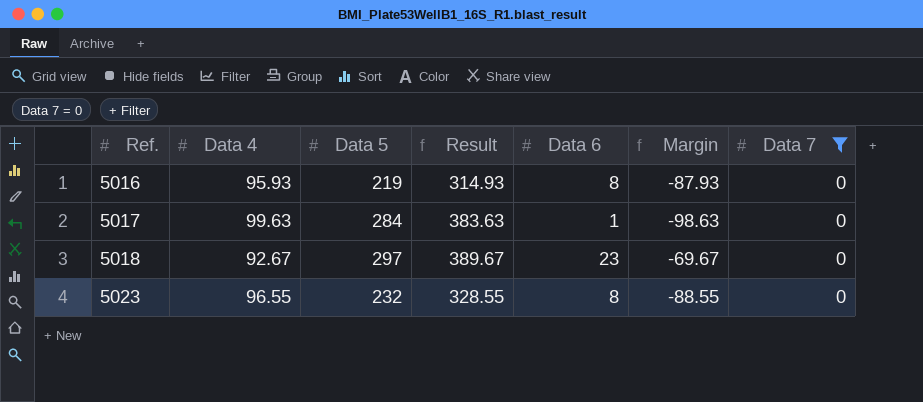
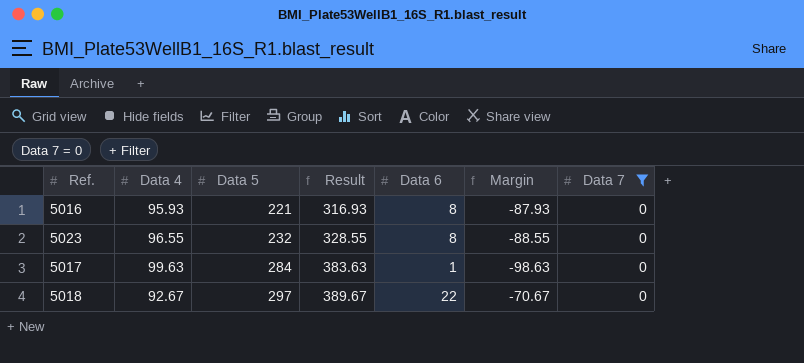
row order: Ref. ascending -> Data 5 ascending
5016 | Data 5: 219 -> 221
5016 | Result: 314.93 -> 316.93
5018 | Data 6: 23 -> 22
5018 | Margin: -69.67 -> -70.67

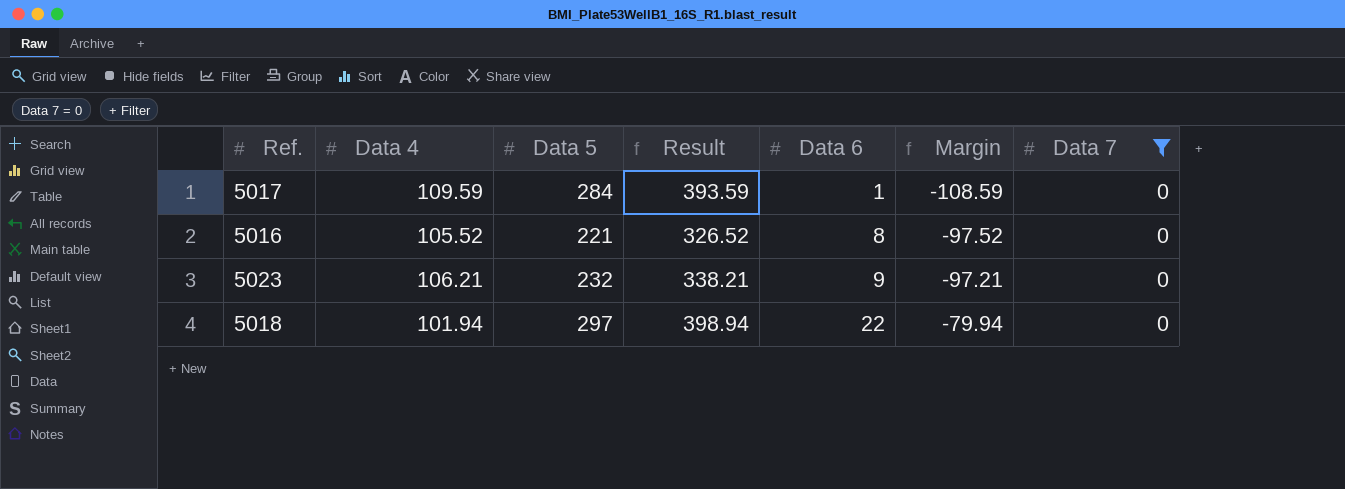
row order: Data 5 ascending -> Data 6 ascending
5017 | Data 4: 99.63 -> 109.59
5017 | Result: 383.63 -> 393.59
5017 | Margin: -98.63 -> -108.59
5016 | Data 4: 95.93 -> 105.52
5016 | Result: 316.93 -> 326.52
5016 | Margin: -87.93 -> -97.52
5023 | Data 4: 96.55 -> 106.21
5023 | Result: 328.55 -> 338.21
5023 | Data 6: 8 -> 9
5023 | Margin: -88.55 -> -97.21
5018 | Data 4: 92.67 -> 101.94
5018 | Result: 389.67 -> 398.94
5018 | Margin: -70.67 -> -79.94

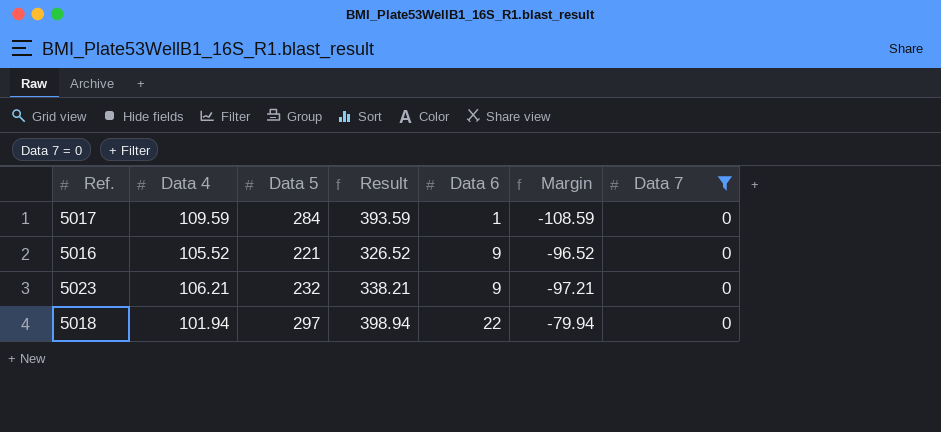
5016 | Data 6: 8 -> 9
5016 | Margin: -97.52 -> -96.52

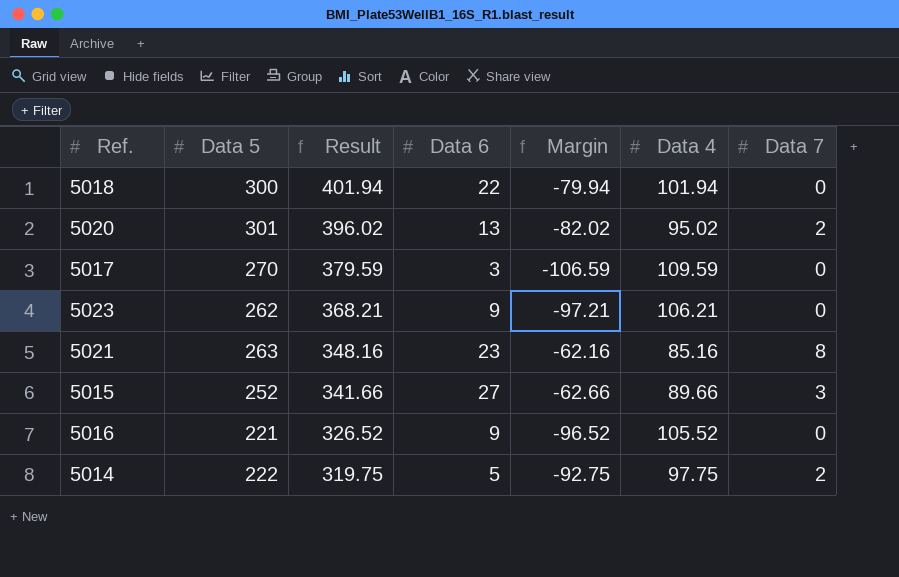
filter: Data 7 = 0 -> none
row order: Data 6 ascending -> Result descending
column Data 4 | position: 2 -> 6
5018 | Data 5: 297 -> 300
5018 | Result: 398.94 -> 401.94
5017 | Data 5: 284 -> 270
5017 | Result: 393.59 -> 379.59
5017 | Data 6: 1 -> 3
5017 | Margin: -108.59 -> -106.59
5023 | Data 5: 232 -> 262
5023 | Result: 338.21 -> 368.21

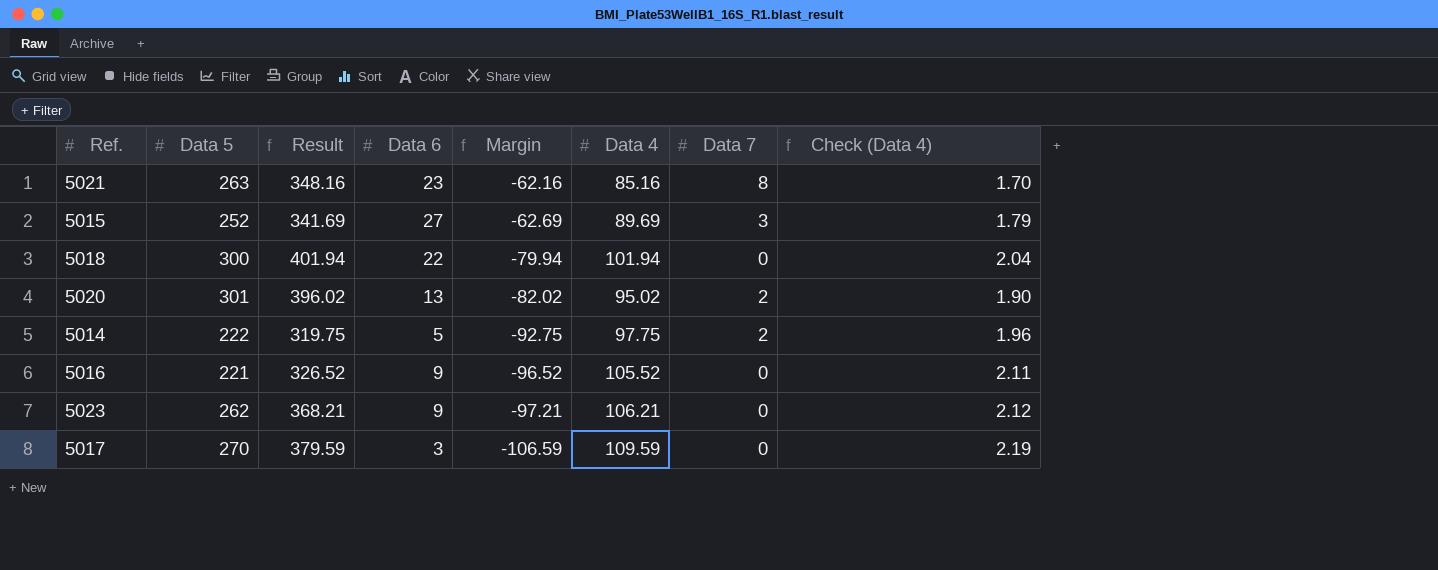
row order: Result descending -> Margin descending
column Check (Data 4) | formula: none -> [Data 4] * 0.02
5015 | Result: 341.66 -> 341.69
5015 | Margin: -62.66 -> -62.69
5015 | Data 4: 89.66 -> 89.69

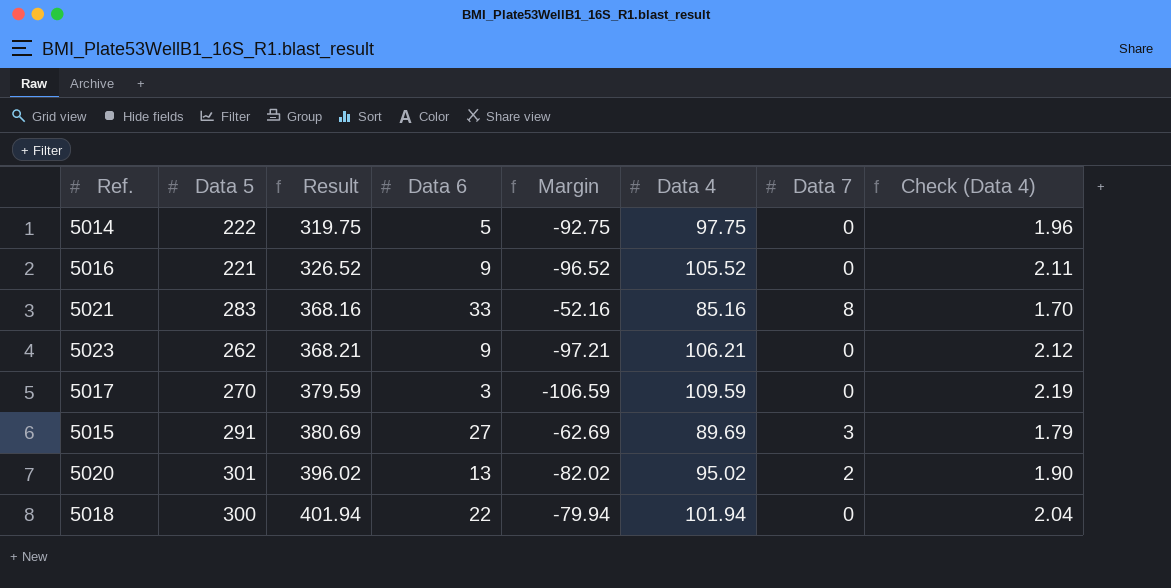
row order: Margin descending -> Result ascending
5014 | Data 7: 2 -> 0
5021 | Data 5: 263 -> 283
5021 | Result: 348.16 -> 368.16
5021 | Data 6: 23 -> 33
5021 | Margin: -62.16 -> -52.16
5015 | Data 5: 252 -> 291
5015 | Result: 341.69 -> 380.69

